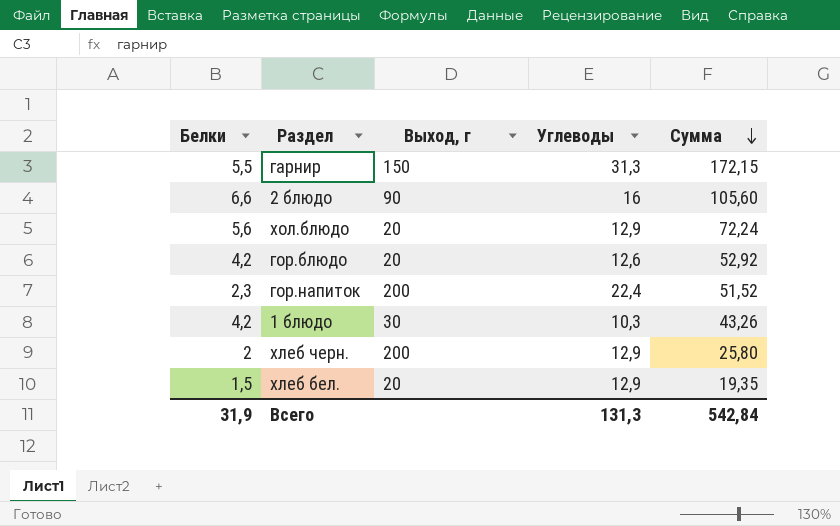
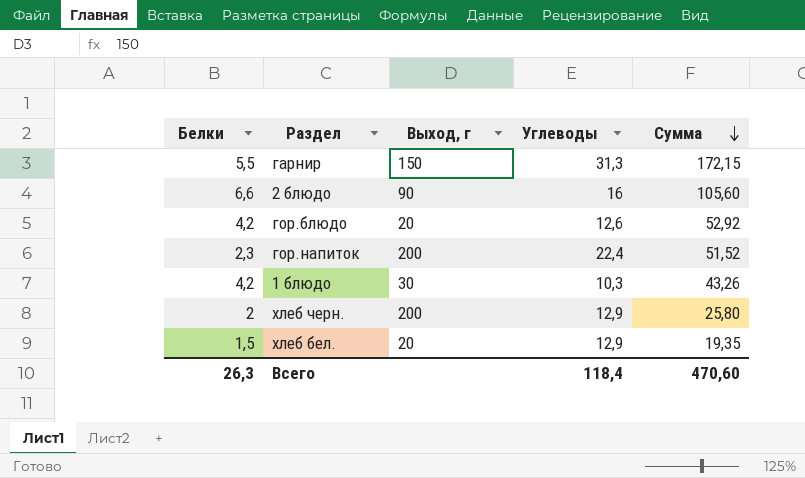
row хол.блюдо: 5,6 | 20 | 12,9 | 72,24 -> none
Всего | Белки: 31,9 -> 26,3
Всего | Углеводы: 131,3 -> 118,4
Всего | Сумма: 542,84 -> 470,60

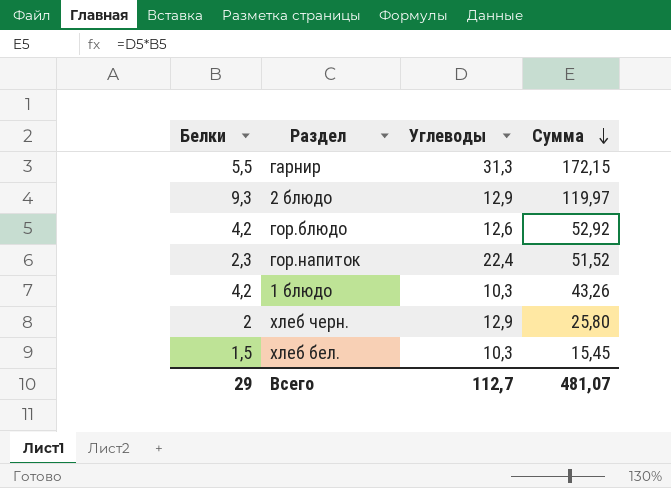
column Выход, г | position: 3 -> none
2 блюдо | Белки: 6,6 -> 9,3
2 блюдо | Углеводы: 16 -> 12,9
2 блюдо | Сумма: 105,60 -> 119,97
хлеб бел. | Углеводы: 12,9 -> 10,3
хлеб бел. | Сумма: 19,35 -> 15,45
Всего | Белки: 26,3 -> 29
Всего | Углеводы: 118,4 -> 112,7
Всего | Сумма: 470,60 -> 481,07

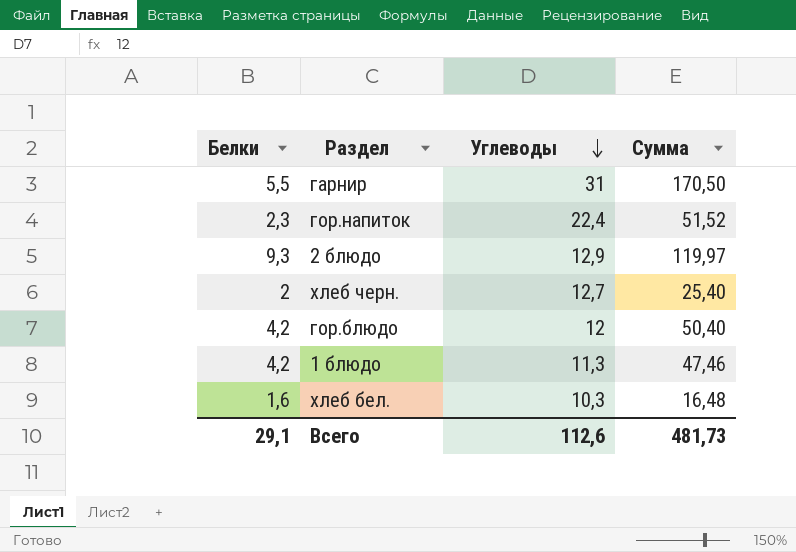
row order: Сумма descending -> Углеводы descending
гарнир | Углеводы: 31,3 -> 31
гарнир | Сумма: 172,15 -> 170,50
хлеб черн. | Углеводы: 12,9 -> 12,7
хлеб черн. | Сумма: 25,80 -> 25,40
гор.блюдо | Углеводы: 12,6 -> 12
гор.блюдо | Сумма: 52,92 -> 50,40
1 блюдо | Углеводы: 10,3 -> 11,3
1 блюдо | Сумма: 43,26 -> 47,46
хлеб бел. | Белки: 1,5 -> 1,6
хлеб бел. | Сумма: 15,45 -> 16,48
Всего | Белки: 29 -> 29,1
Всего | Углеводы: 112,7 -> 112,6
Всего | Сумма: 481,07 -> 481,73

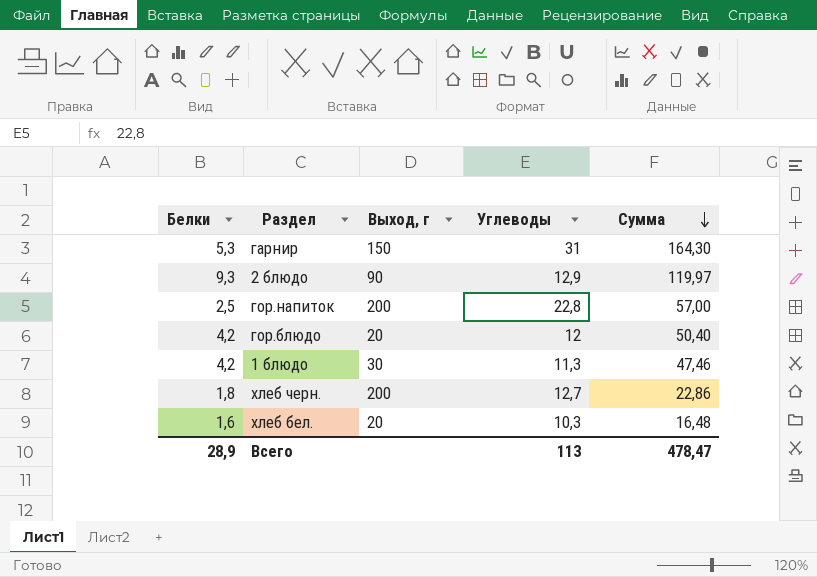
row order: Углеводы descending -> Сумма descending
column Выход, г | position: none -> 3
гарнир | Белки: 5,5 -> 5,3
гарнир | Сумма: 170,50 -> 164,30
гор.напиток | Белки: 2,3 -> 2,5
гор.напиток | Углеводы: 22,4 -> 22,8
гор.напиток | Сумма: 51,52 -> 57,00
хлеб черн. | Белки: 2 -> 1,8
хлеб черн. | Сумма: 25,40 -> 22,86
Всего | Белки: 29,1 -> 28,9
Всего | Углеводы: 112,6 -> 113
Всего | Сумма: 481,73 -> 478,47

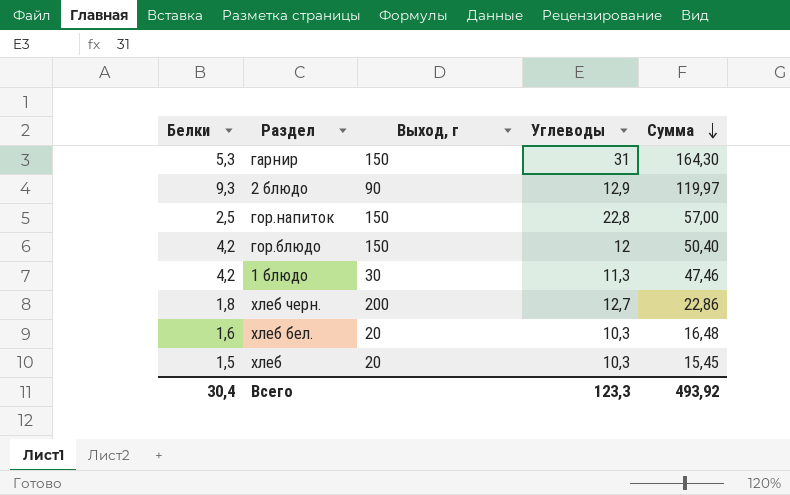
гор.напиток | Выход, г: 200 -> 150
гор.блюдо | Выход, г: 20 -> 150
row хлеб: none -> 1,5 | 20 | 10,3 | 15,45
Всего | Белки: 28,9 -> 30,4
Всего | Углеводы: 113 -> 123,3
Всего | Сумма: 478,47 -> 493,92

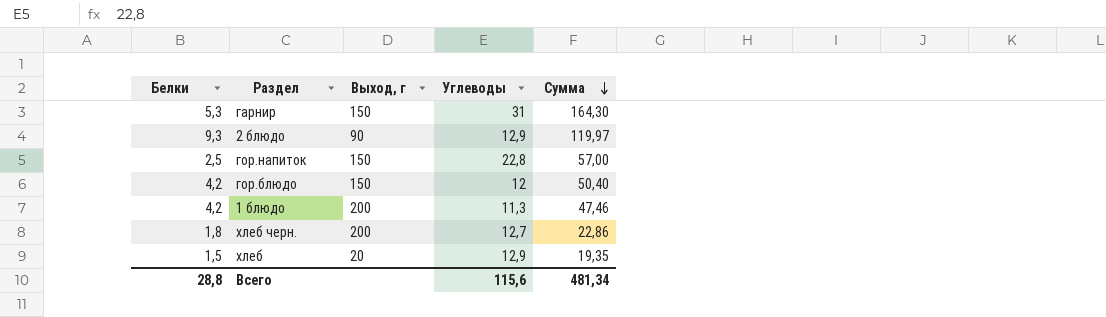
row хлеб бел.: 1,6 | 20 | 10,3 | 16,48 -> none
1 блюдо | Выход, г: 30 -> 200
хлеб | Углеводы: 10,3 -> 12,9
хлеб | Сумма: 15,45 -> 19,35
Всего | Белки: 30,4 -> 28,8
Всего | Углеводы: 123,3 -> 115,6
Всего | Сумма: 493,92 -> 481,34

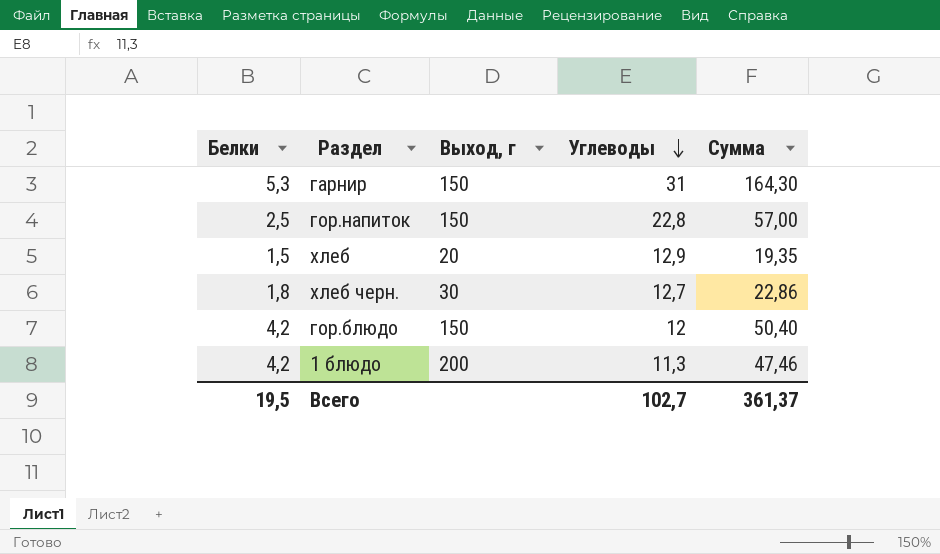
row order: Сумма descending -> Углеводы descending
row 2 блюдо: 9,3 | 90 | 12,9 | 119,97 -> none
хлеб черн. | Выход, г: 200 -> 30
Всего | Белки: 28,8 -> 19,5
Всего | Углеводы: 115,6 -> 102,7
Всего | Сумма: 481,34 -> 361,37

